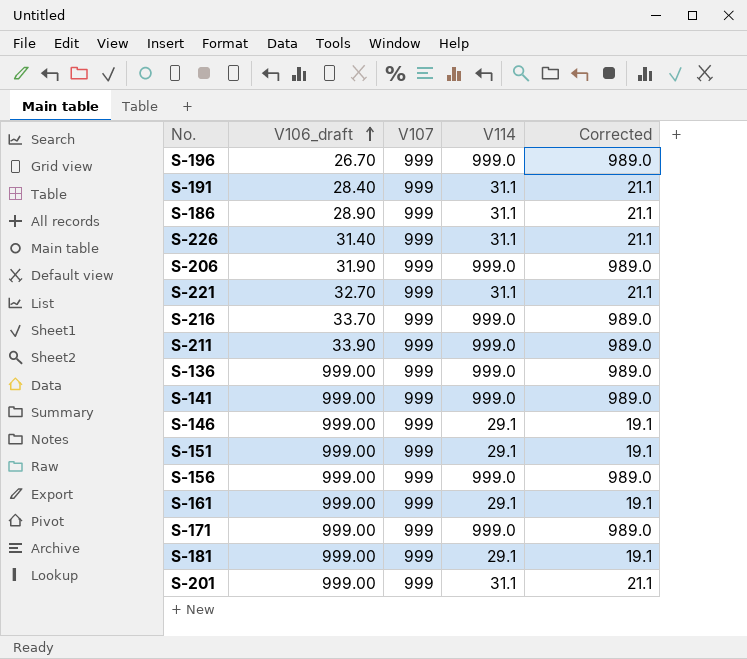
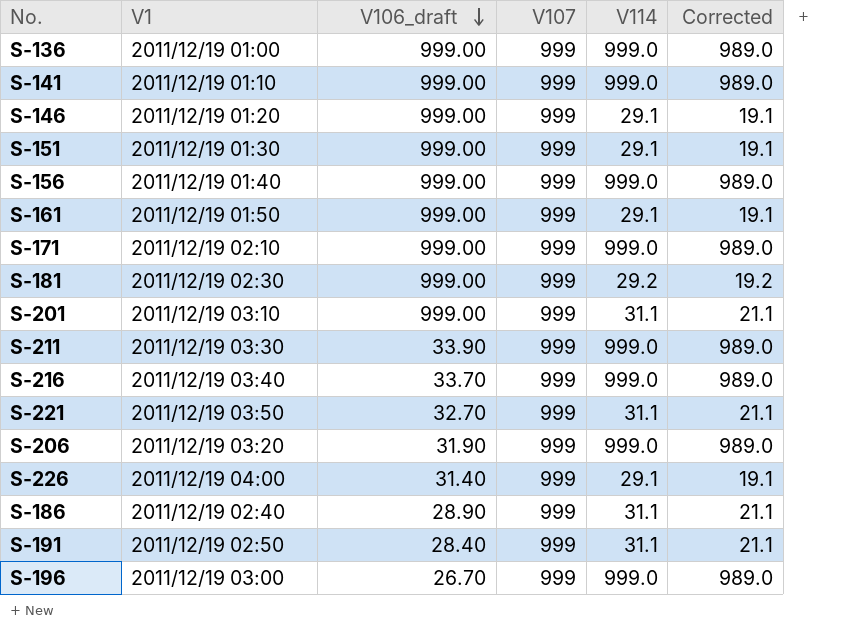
row order: V106_draft ascending -> V106_draft descending
column V1 | position: none -> 2
S-181 | V114: 29.1 -> 29.2
S-181 | Corrected: 19.1 -> 19.2
S-226 | V114: 31.1 -> 29.1
S-226 | Corrected: 21.1 -> 19.1

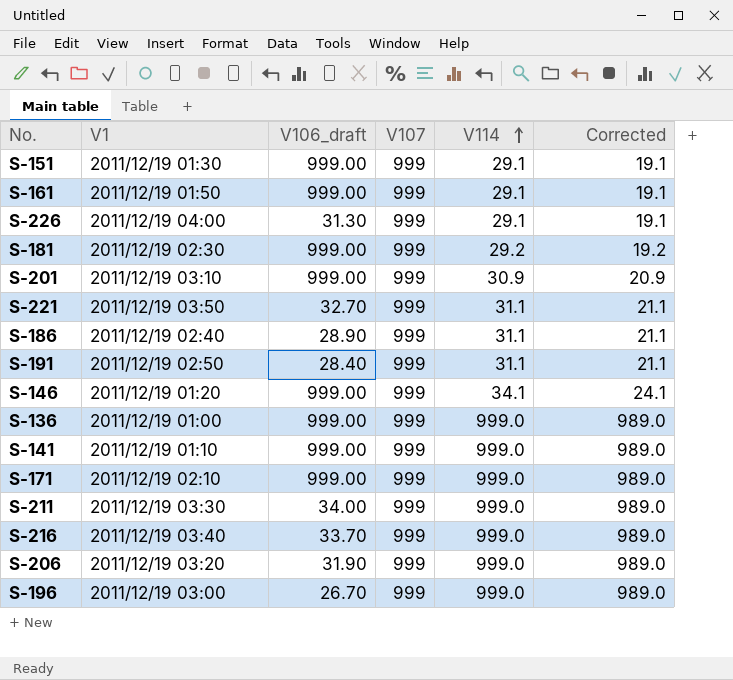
row order: V106_draft descending -> V114 ascending
row S-156: 2011/12/19 01:40 | 999.00 | 999 | 999.0 | 989.0 -> none
S-226 | V106_draft: 31.40 -> 31.30
S-201 | V114: 31.1 -> 30.9
S-201 | Corrected: 21.1 -> 20.9
S-146 | V114: 29.1 -> 34.1
S-146 | Corrected: 19.1 -> 24.1
S-211 | V106_draft: 33.90 -> 34.00

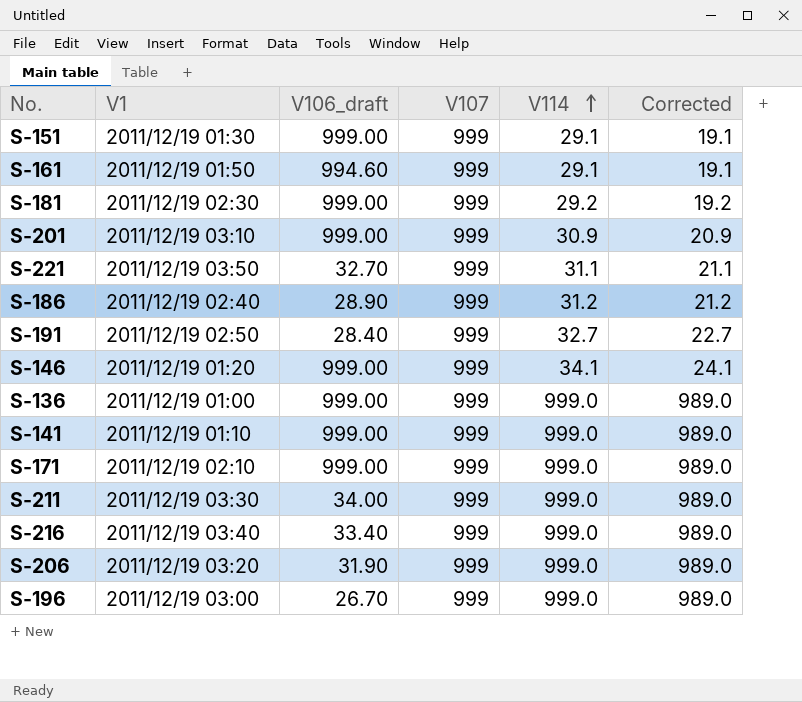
row S-226: 2011/12/19 04:00 | 31.30 | 999 | 29.1 | 19.1 -> none
S-161 | V106_draft: 999.00 -> 994.60
S-186 | V114: 31.1 -> 31.2
S-186 | Corrected: 21.1 -> 21.2
S-191 | V114: 31.1 -> 32.7
S-191 | Corrected: 21.1 -> 22.7
S-216 | V106_draft: 33.70 -> 33.40

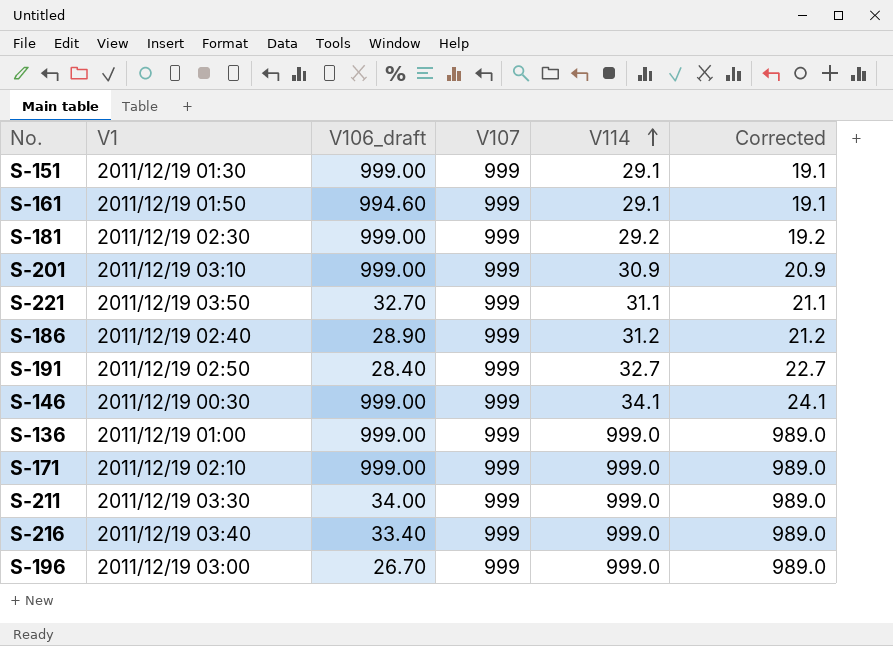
row S-141: 2011/12/19 01:10 | 999.00 | 999 | 999.0 | 989.0 -> none
row S-206: 2011/12/19 03:20 | 31.90 | 999 | 999.0 | 989.0 -> none
S-146 | V1: 2011/12/19 01:20 -> 2011/12/19 00:30

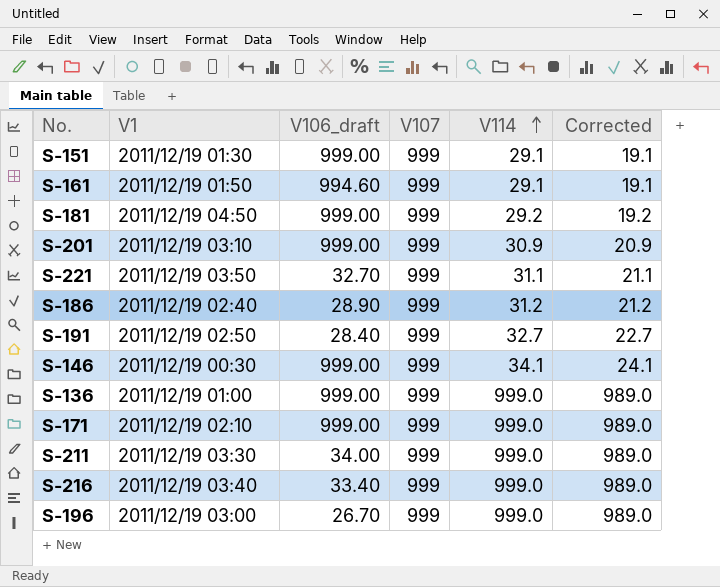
S-181 | V1: 2011/12/19 02:30 -> 2011/12/19 04:50

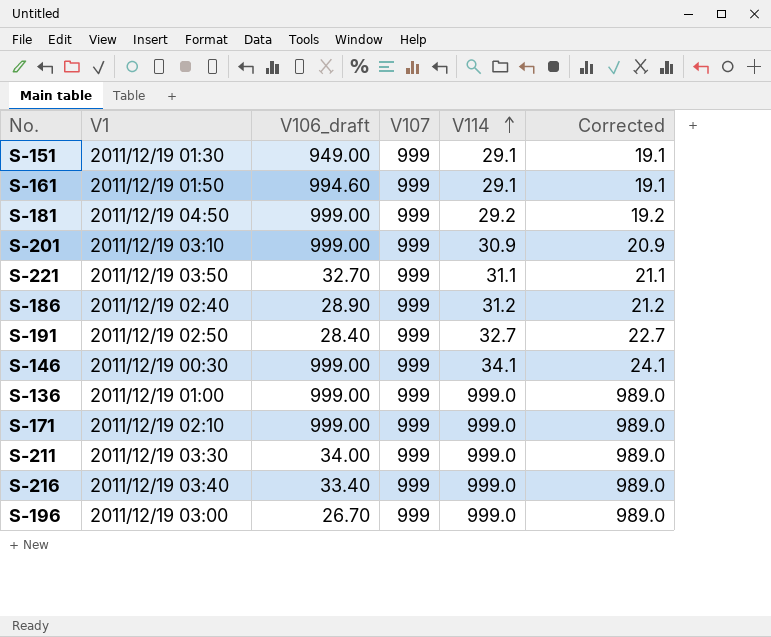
S-151 | V106_draft: 999.00 -> 949.00

